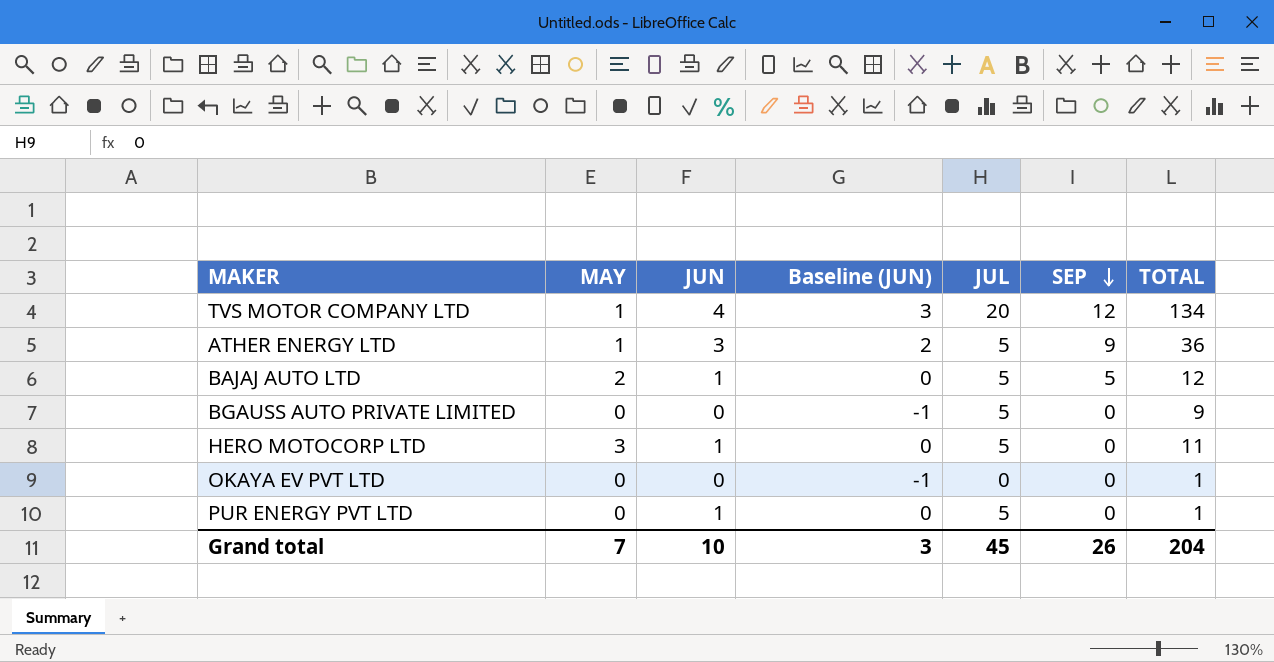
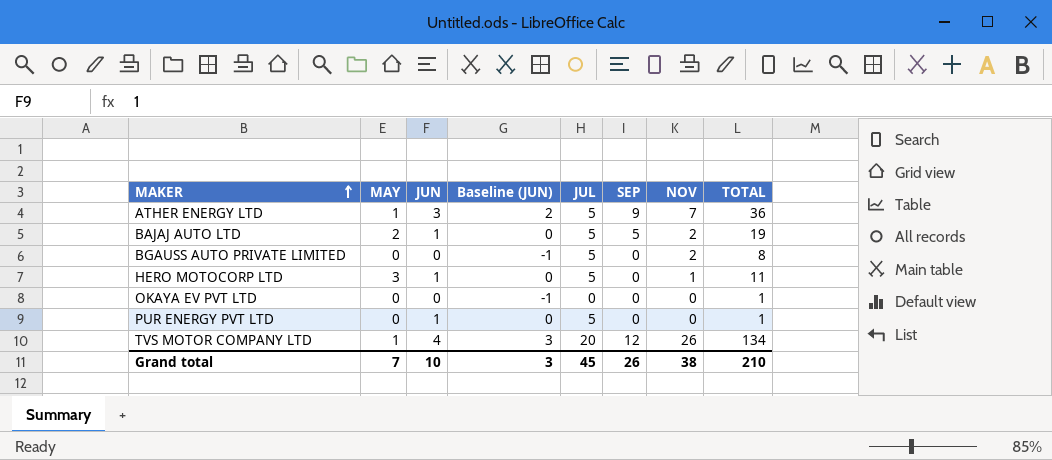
row order: SEP descending -> MAKER ascending
column NOV | position: none -> 7
BAJAJ AUTO LTD | TOTAL: 12 -> 19
BGAUSS AUTO PRIVATE LIMITED | TOTAL: 9 -> 8
Grand total | TOTAL: 204 -> 210

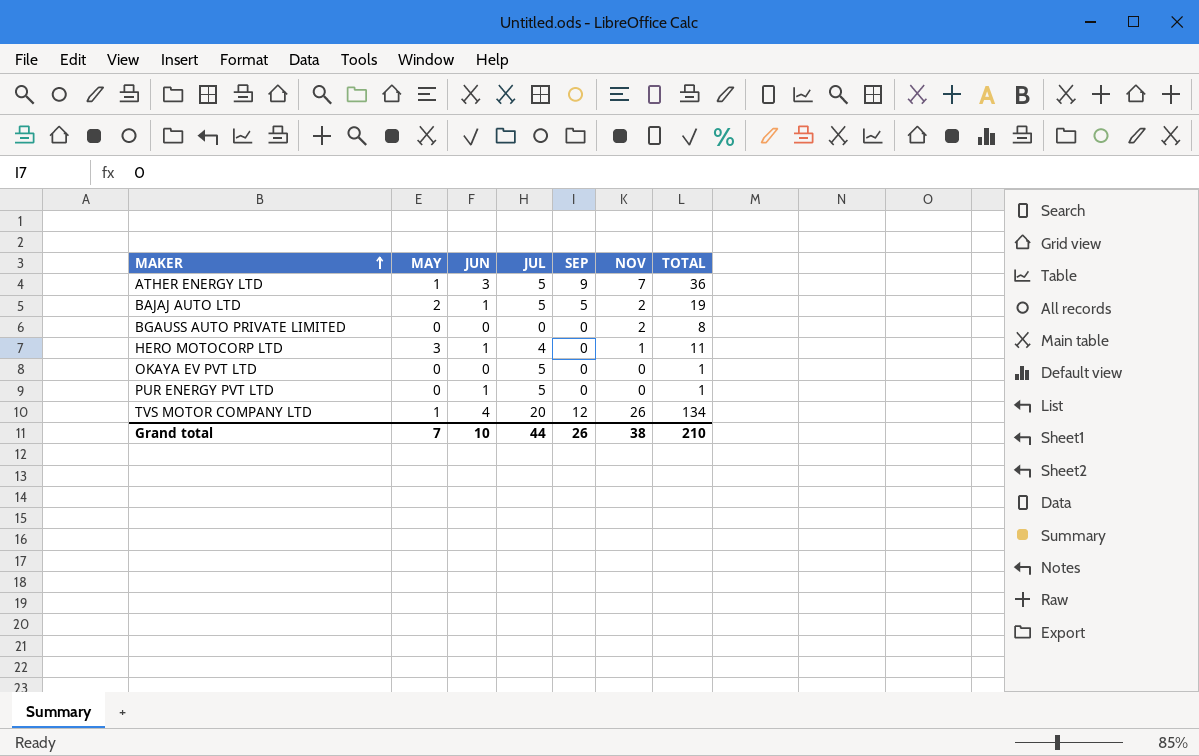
column Baseline (JUN) | formula: [JUN] - 1 -> none
BGAUSS AUTO PRIVATE LIMITED | JUL: 5 -> 0
HERO MOTOCORP LTD | JUL: 5 -> 4
OKAYA EV PVT LTD | JUL: 0 -> 5
Grand total | JUL: 45 -> 44

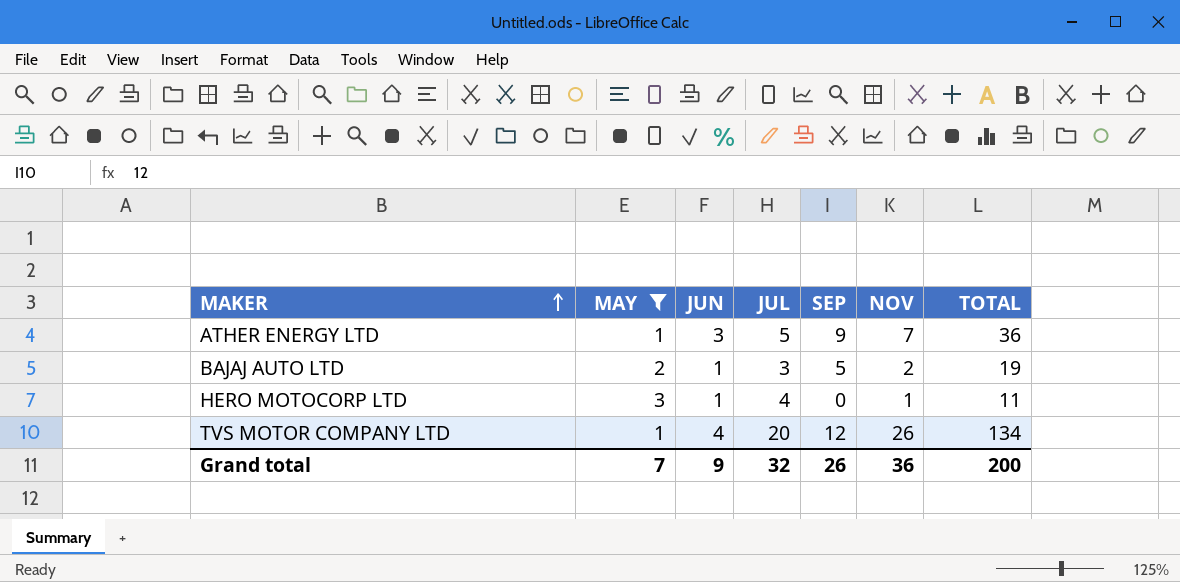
filter: none -> MAY != 0
BAJAJ AUTO LTD | JUL: 5 -> 3
Grand total | JUN: 10 -> 9
Grand total | JUL: 44 -> 32
Grand total | NOV: 38 -> 36
Grand total | TOTAL: 210 -> 200

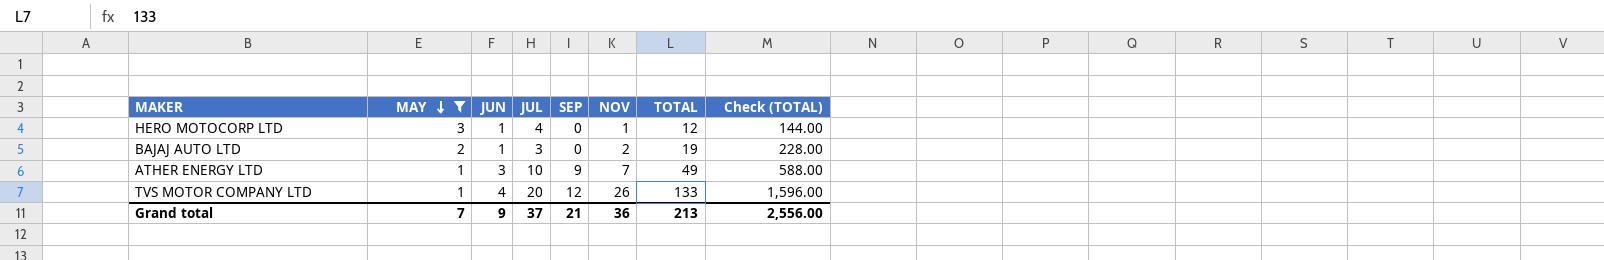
row order: MAKER ascending -> MAY descending
column Check (TOTAL) | formula: none -> [TOTAL] * 12
HERO MOTOCORP LTD | TOTAL: 11 -> 12
BAJAJ AUTO LTD | SEP: 5 -> 0
ATHER ENERGY LTD | JUL: 5 -> 10
ATHER ENERGY LTD | TOTAL: 36 -> 49
TVS MOTOR COMPANY LTD | TOTAL: 134 -> 133
Grand total | JUL: 32 -> 37
Grand total | SEP: 26 -> 21
Grand total | TOTAL: 200 -> 213

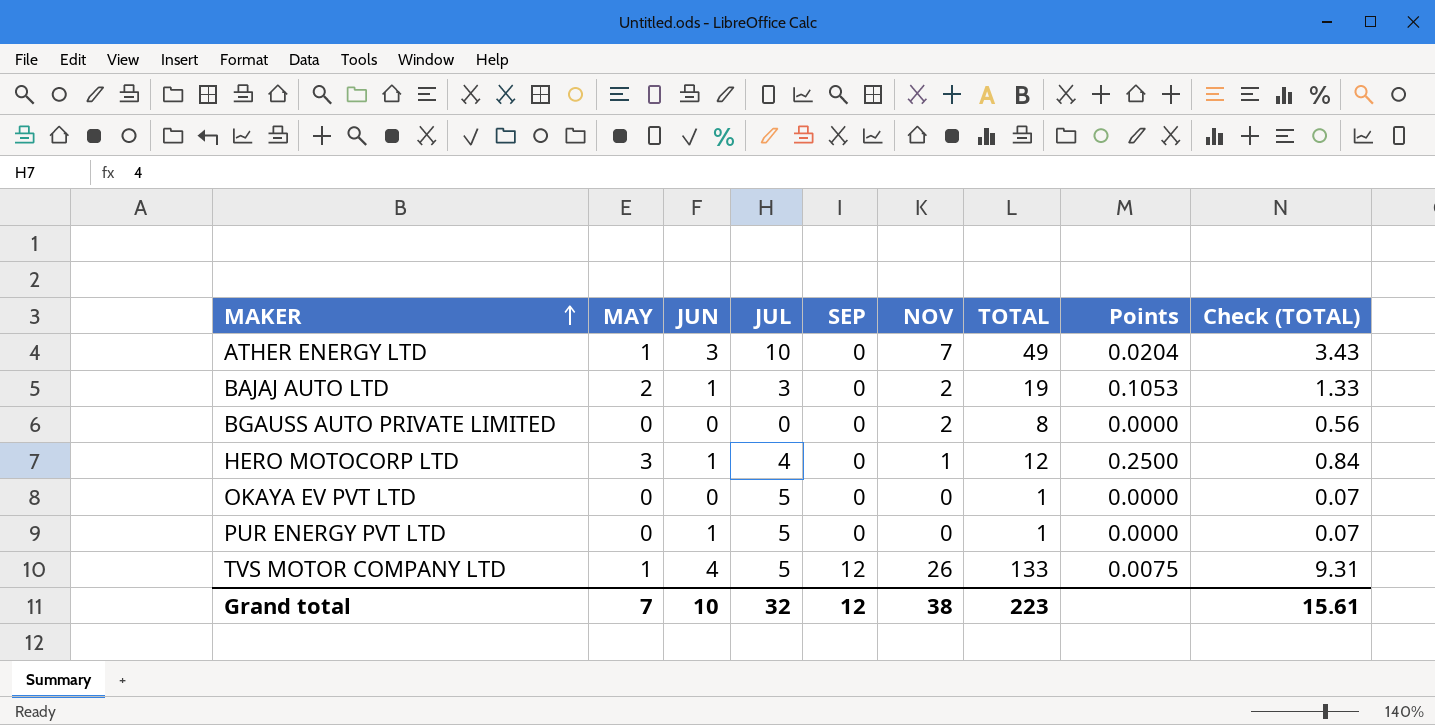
filter: MAY != 0 -> none
row order: MAY descending -> MAKER ascending
column Points | formula: none -> [MAY] / [TOTAL]
column Check (TOTAL) | formula: [TOTAL] * 12 -> [TOTAL] * 0.07
ATHER ENERGY LTD | SEP: 9 -> 0
TVS MOTOR COMPANY LTD | JUL: 20 -> 5
Grand total | JUN: 9 -> 10
Grand total | JUL: 37 -> 32
Grand total | SEP: 21 -> 12
Grand total | NOV: 36 -> 38
Grand total | TOTAL: 213 -> 223
Grand total | Check (TOTAL): 2,556.00 -> 15.61

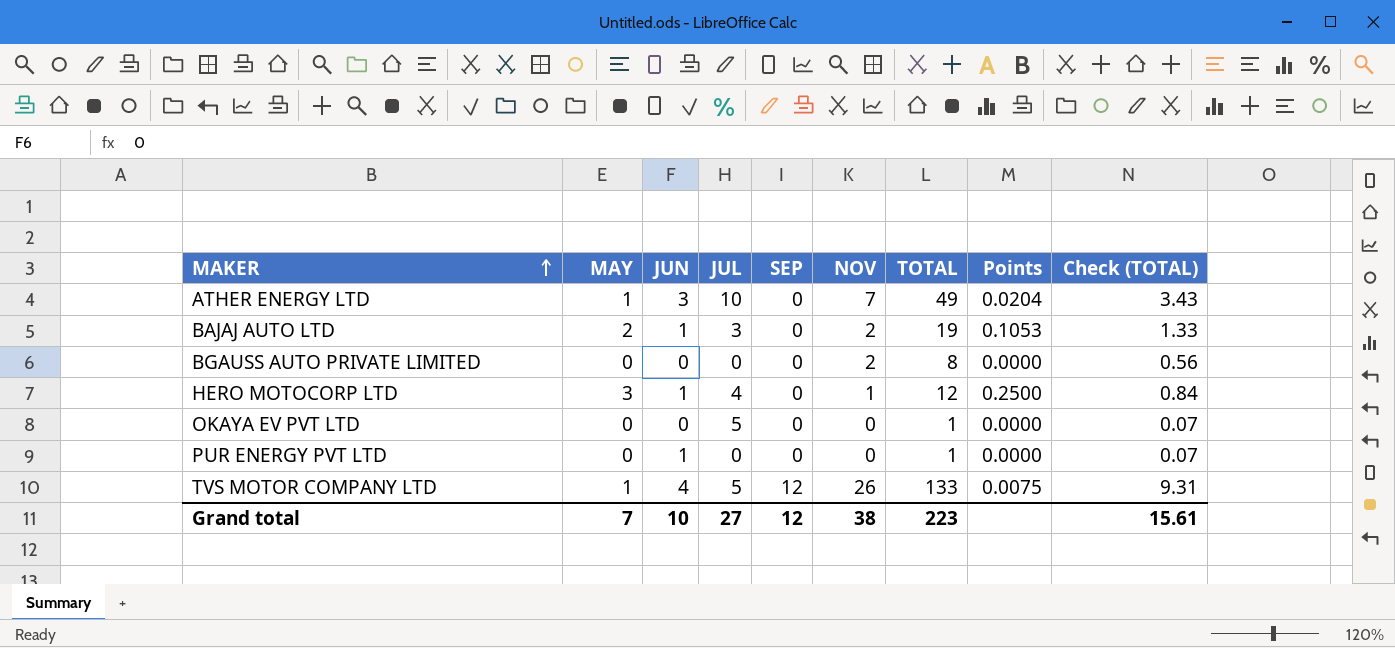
PUR ENERGY PVT LTD | JUL: 5 -> 0
Grand total | JUL: 32 -> 27

